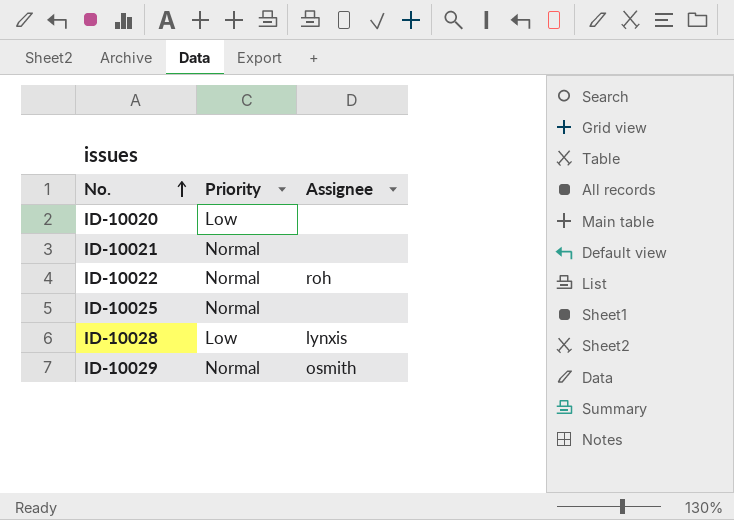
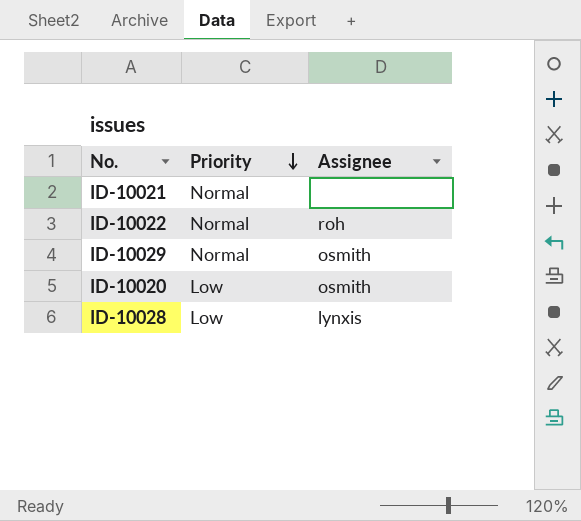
row order: No. ascending -> Priority descending
row ID-10025: Normal | none -> none
ID-10020 | Assignee: none -> osmith

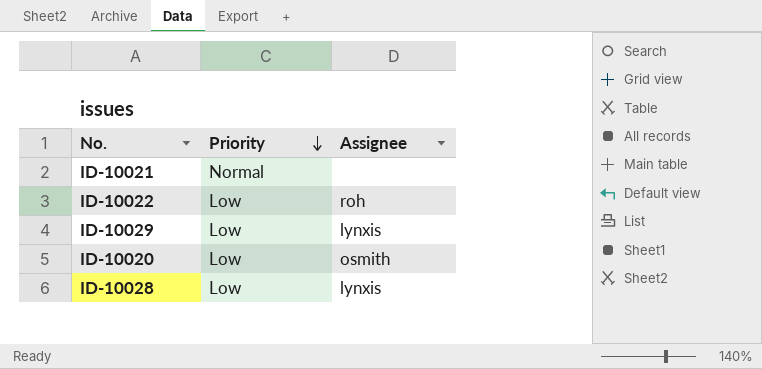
ID-10022 | Priority: Normal -> Low
ID-10029 | Priority: Normal -> Low
ID-10029 | Assignee: osmith -> lynxis

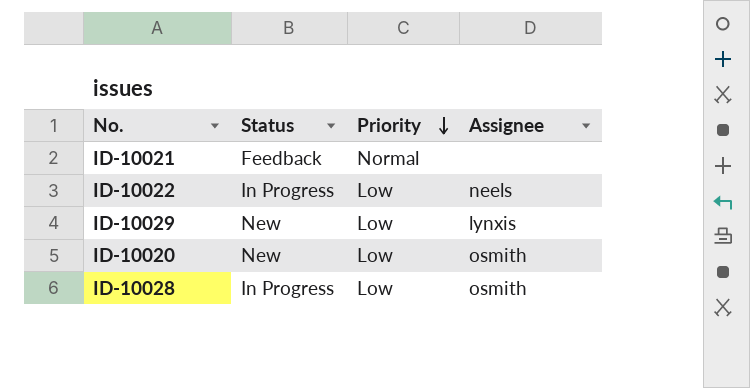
column Status | position: none -> 2
ID-10022 | Assignee: roh -> neels
ID-10028 | Assignee: lynxis -> osmith

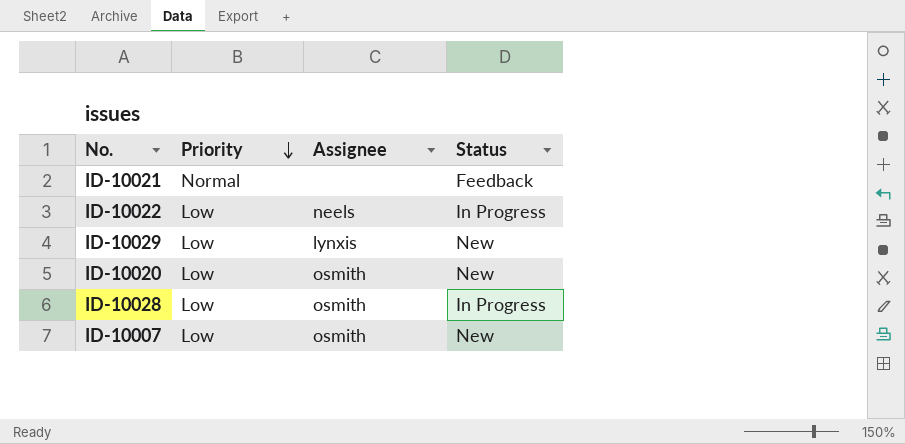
column Status | position: 2 -> 4
row ID-10007: none -> Low | osmith | New

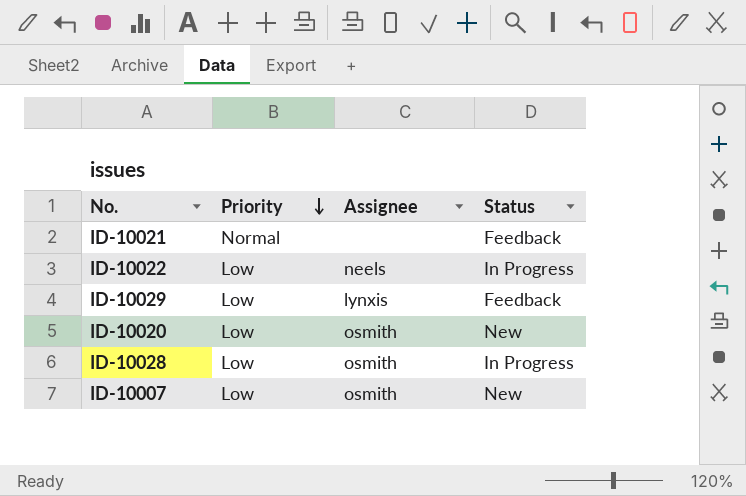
ID-10029 | Status: New -> Feedback

